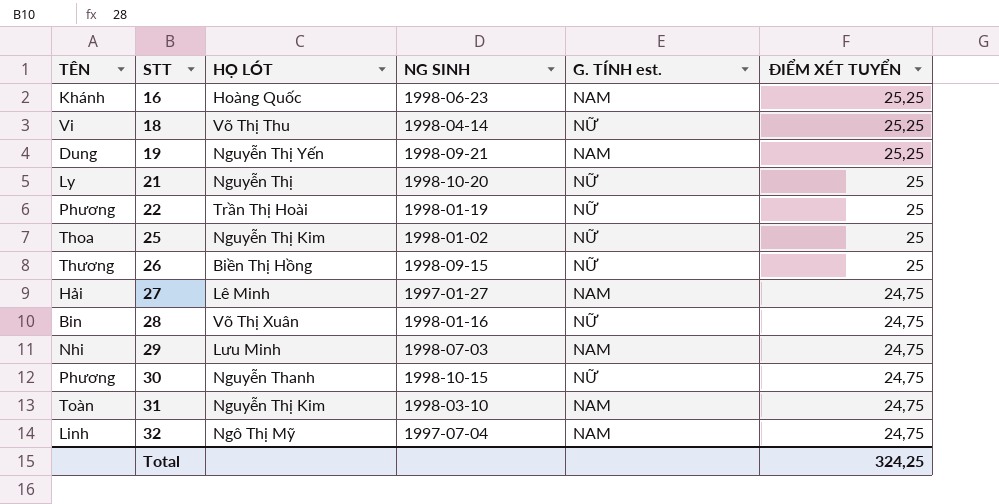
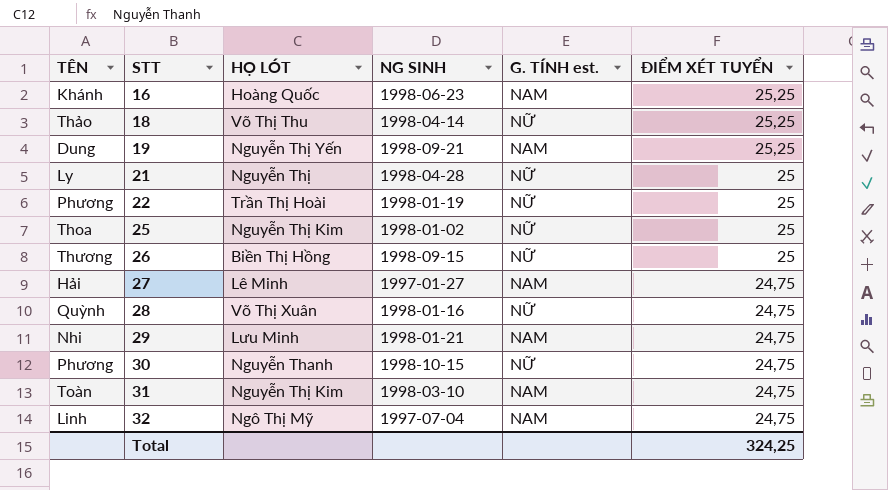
18 | TÊN: Vi -> Thảo
21 | NG SINH: 1998-10-20 -> 1998-04-28
28 | TÊN: Bin -> Quỳnh
29 | NG SINH: 1998-07-03 -> 1998-01-21

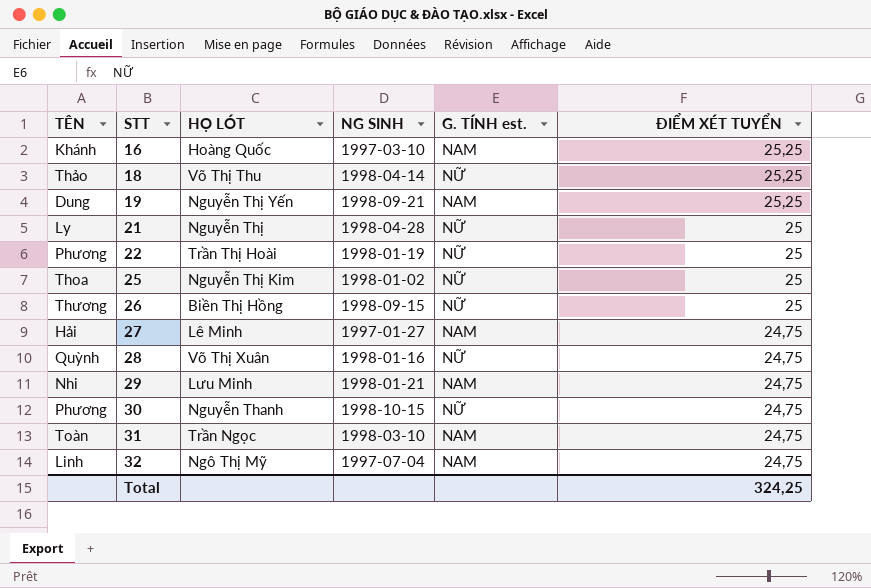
16 | NG SINH: 1998-06-23 -> 1997-03-10
31 | HỌ LÓT: Nguyễn Thị Kim -> Trần Ngọc

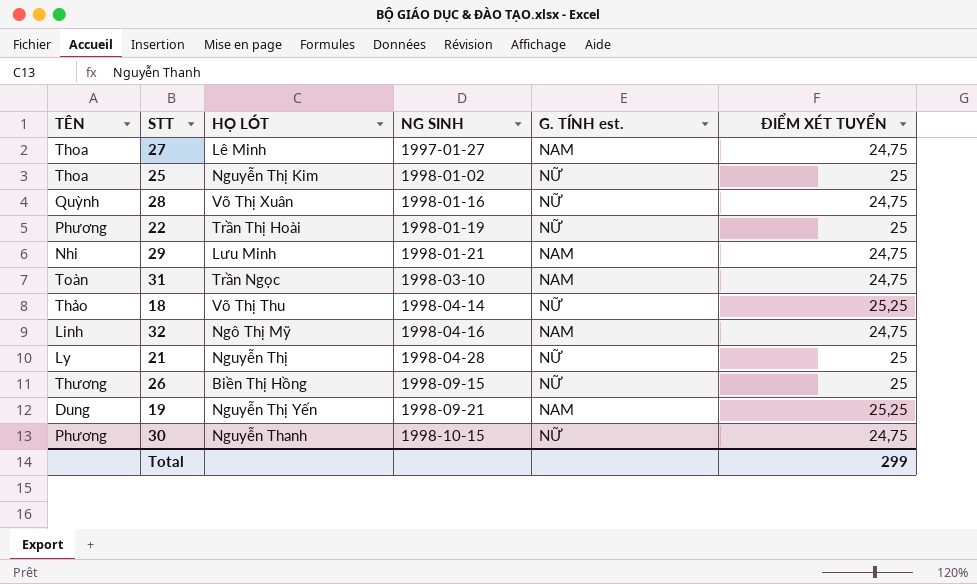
row order: STT ascending -> NG SINH ascending
row 16: Khánh | Hoàng Quốc | 1997-03-10 | NAM | 25,25 -> none
27 | TÊN: Hải -> Thoa
32 | NG SINH: 1997-07-04 -> 1998-04-16
Total | ĐIỂM XÉT TUYỂN: 324,25 -> 299

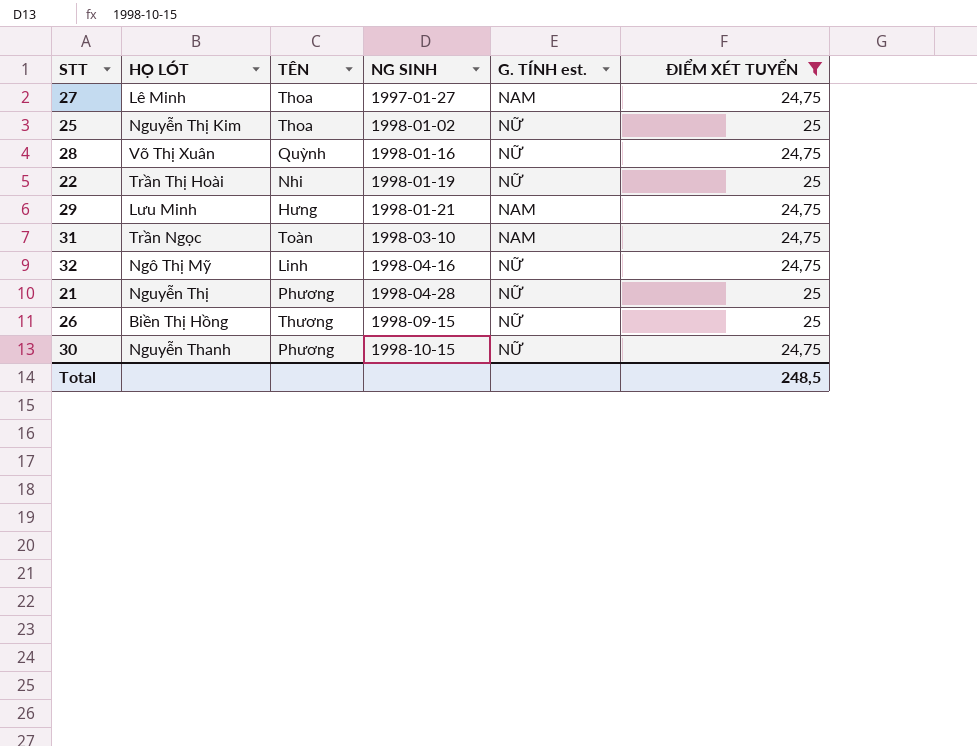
filter: none -> ĐIỂM XÉT TUYỂN != 25,25
column TÊN | position: 1 -> 3
22 | TÊN: Phương -> Nhi
29 | TÊN: Nhi -> Hưng
32 | G. TÍNH est.: NAM -> NỮ
21 | TÊN: Ly -> Phương
Total | ĐIỂM XÉT TUYỂN: 299 -> 248,5

